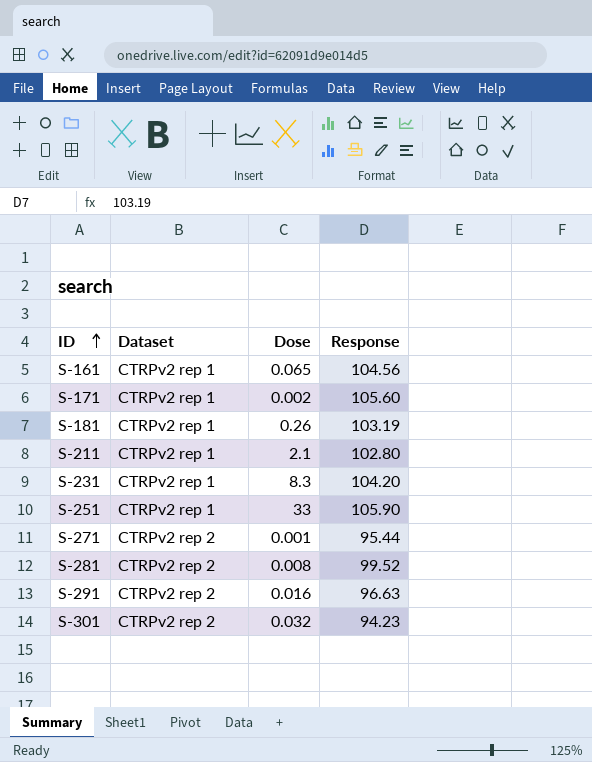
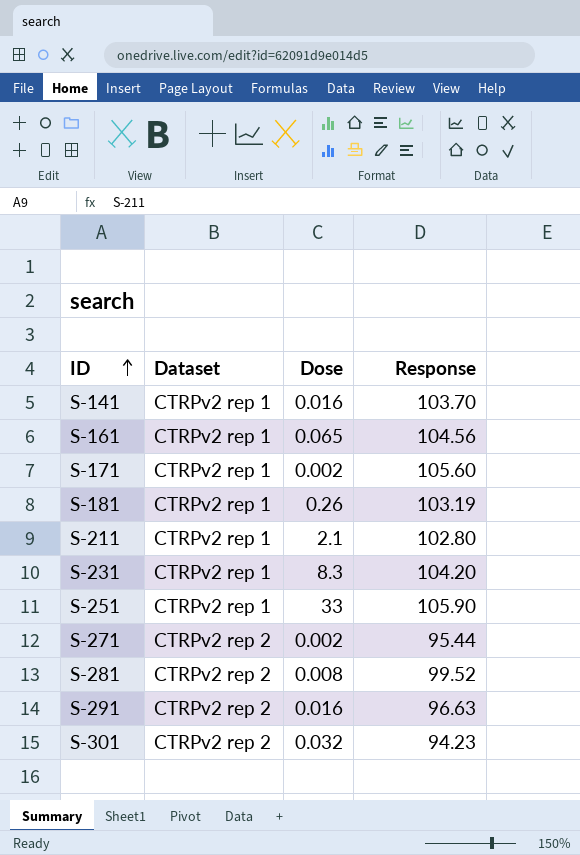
row S-141: none -> CTRPv2 rep 1 | 0.016 | 103.70
S-271 | Dose: 0.001 -> 0.002

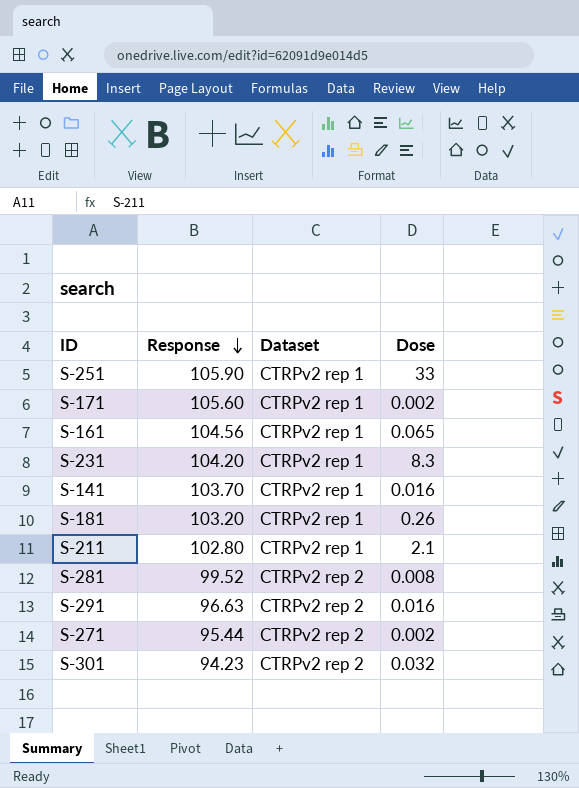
row order: ID ascending -> Response descending
column Response | position: 4 -> 2
S-181 | Response: 103.19 -> 103.20

